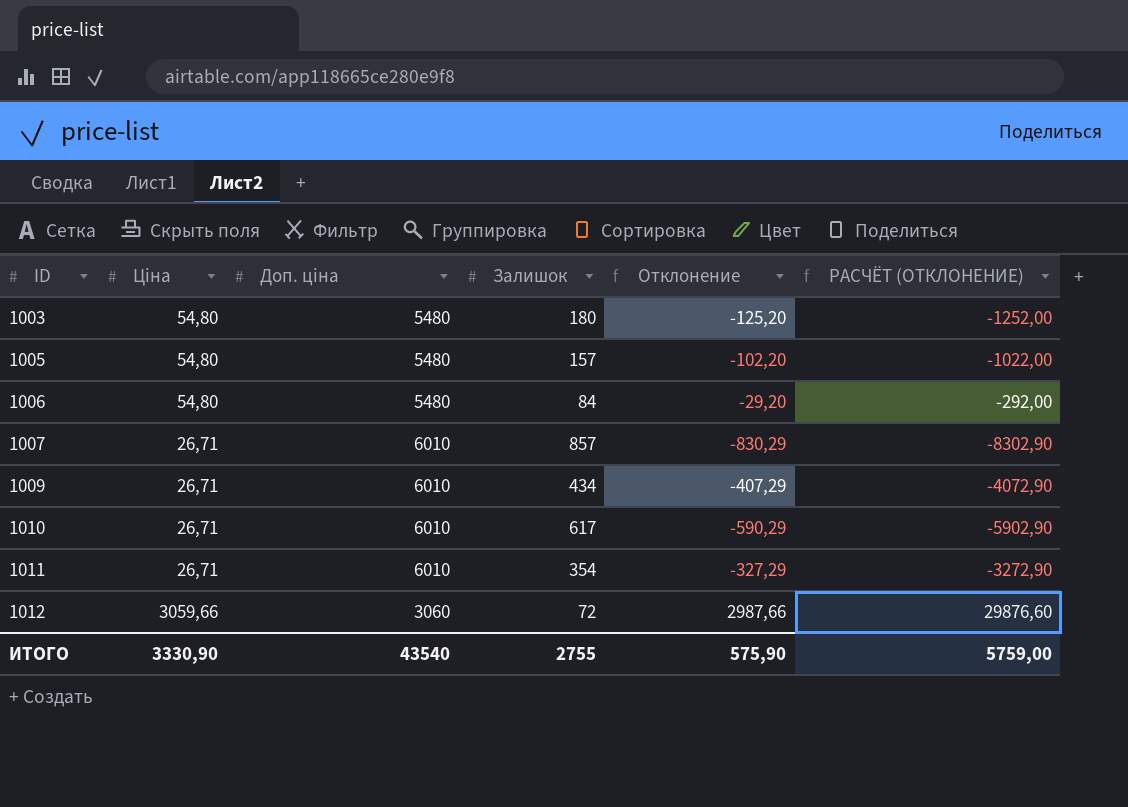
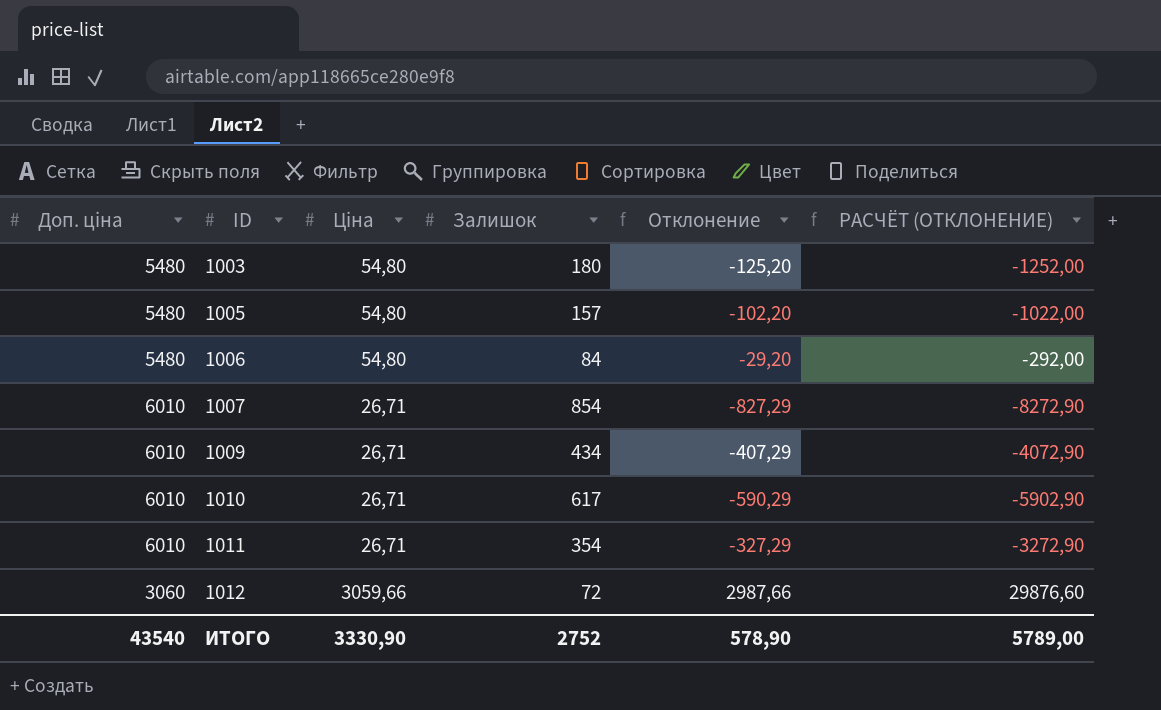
column Доп. ціна | position: 3 -> 1
1007 | Залишок: 857 -> 854
1007 | Отклонение: -830,29 -> -827,29
1007 | РАСЧЁТ (ОТКЛОНЕНИЕ): -8302,90 -> -8272,90
ИТОГО | Залишок: 2755 -> 2752
ИТОГО | Отклонение: 575,90 -> 578,90
ИТОГО | РАСЧЁТ (ОТКЛОНЕНИЕ): 5759,00 -> 5789,00

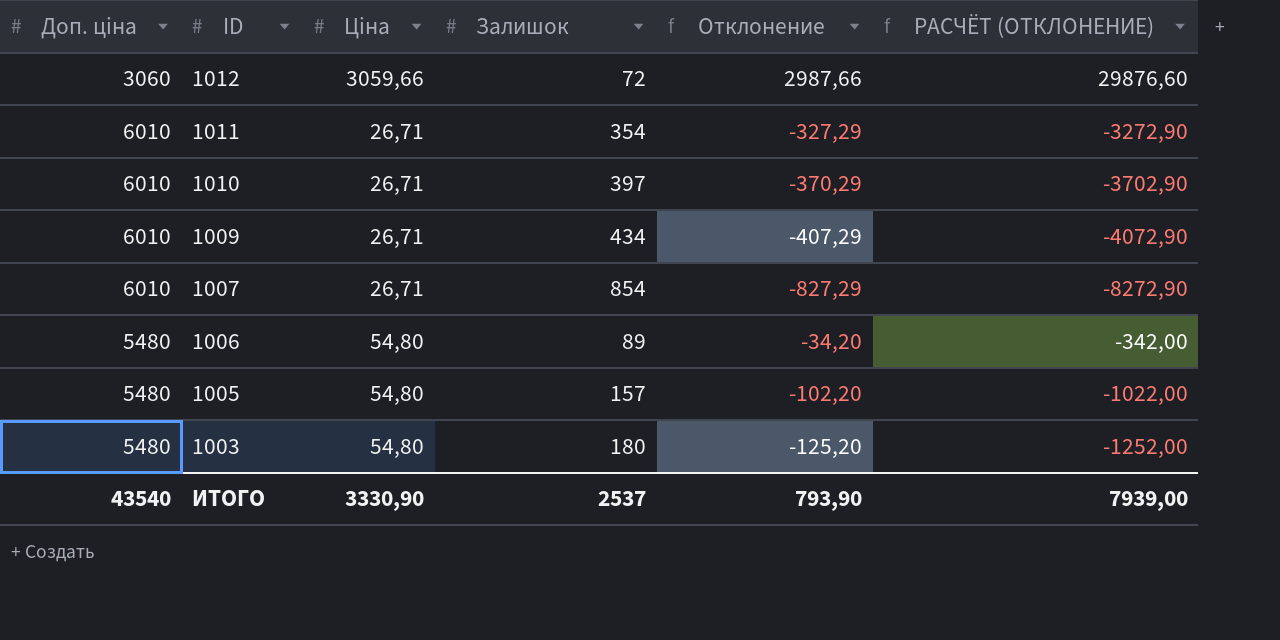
row order: ID ascending -> ID descending
1010 | Залишок: 617 -> 397
1010 | Отклонение: -590,29 -> -370,29
1010 | РАСЧЁТ (ОТКЛОНЕНИЕ): -5902,90 -> -3702,90
1006 | Залишок: 84 -> 89
1006 | Отклонение: -29,20 -> -34,20
1006 | РАСЧЁТ (ОТКЛОНЕНИЕ): -292,00 -> -342,00
ИТОГО | Залишок: 2752 -> 2537
ИТОГО | Отклонение: 578,90 -> 793,90
ИТОГО | РАСЧЁТ (ОТКЛОНЕНИЕ): 5789,00 -> 7939,00

